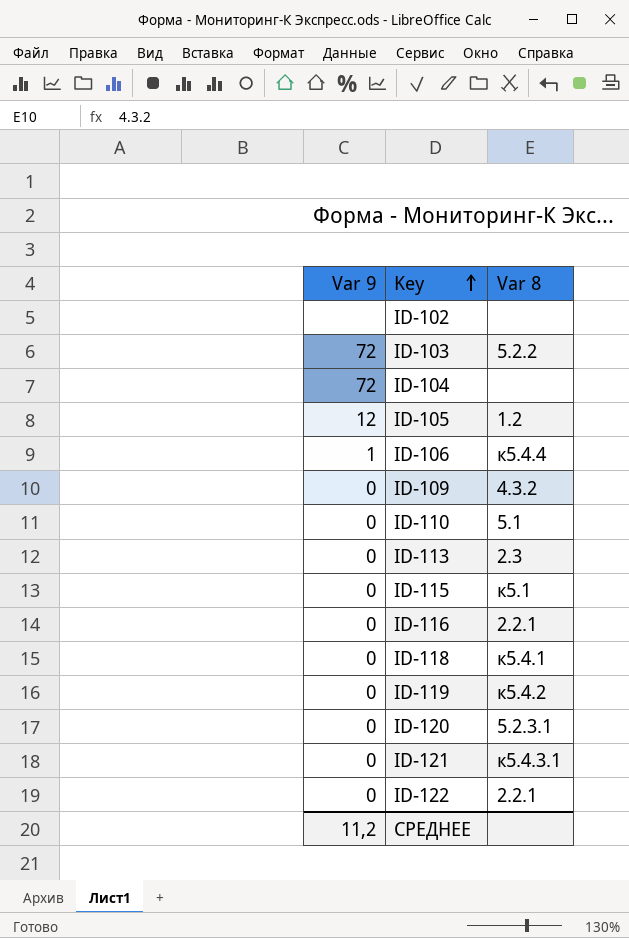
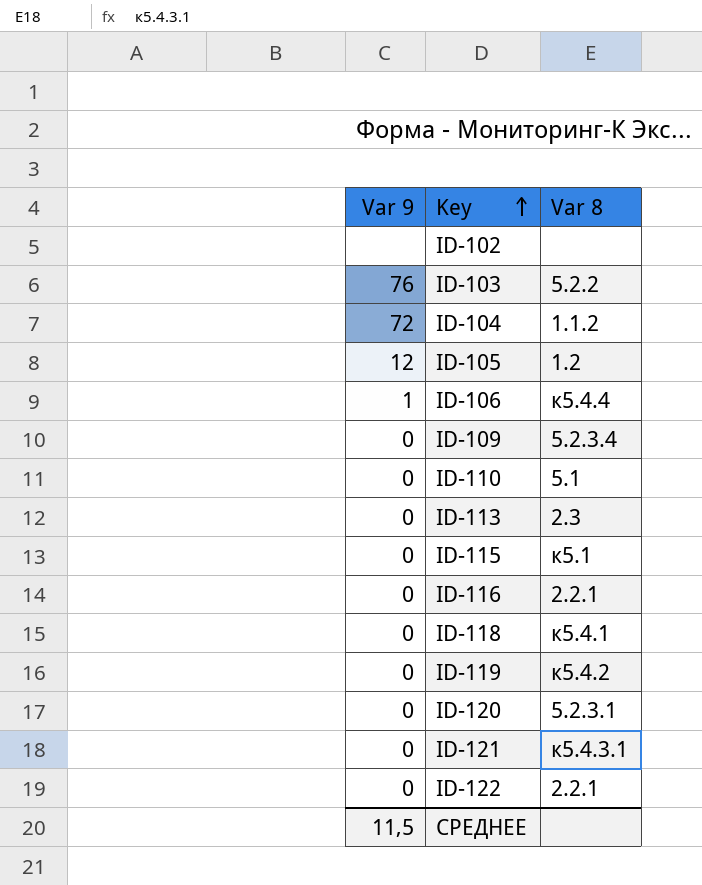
ID-103 | Var 9: 72 -> 76
ID-104 | Var 8: none -> 1.1.2
ID-109 | Var 8: 4.3.2 -> 5.2.3.4
СРЕДНЕЕ | Var 9: 11,2 -> 11,5

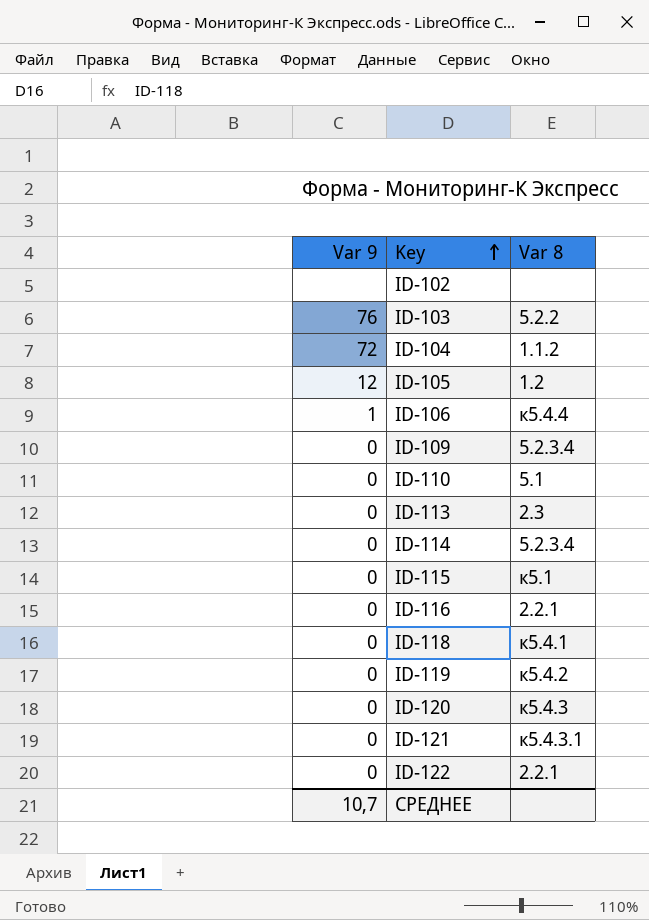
row ID-114: none -> 0 | 5.2.3.4
ID-120 | Var 8: 5.2.3.1 -> к5.4.3
СРЕДНЕЕ | Var 9: 11,5 -> 10,7

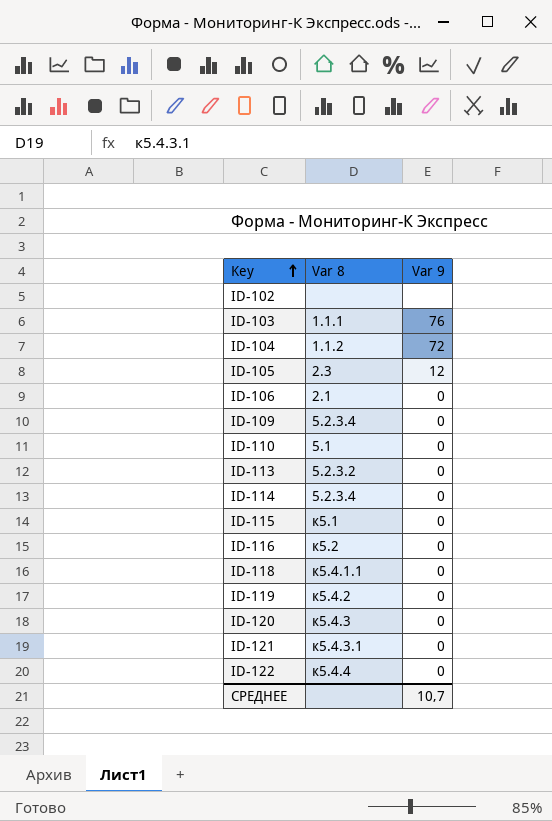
column Var 9 | position: 1 -> 3
ID-103 | Var 8: 5.2.2 -> 1.1.1
ID-105 | Var 8: 1.2 -> 2.3
ID-106 | Var 8: к5.4.4 -> 2.1
ID-106 | Var 9: 1 -> 0
ID-113 | Var 8: 2.3 -> 5.2.3.2
ID-116 | Var 8: 2.2.1 -> к5.2
ID-118 | Var 8: к5.4.1 -> к5.4.1.1
ID-122 | Var 8: 2.2.1 -> к5.4.4

